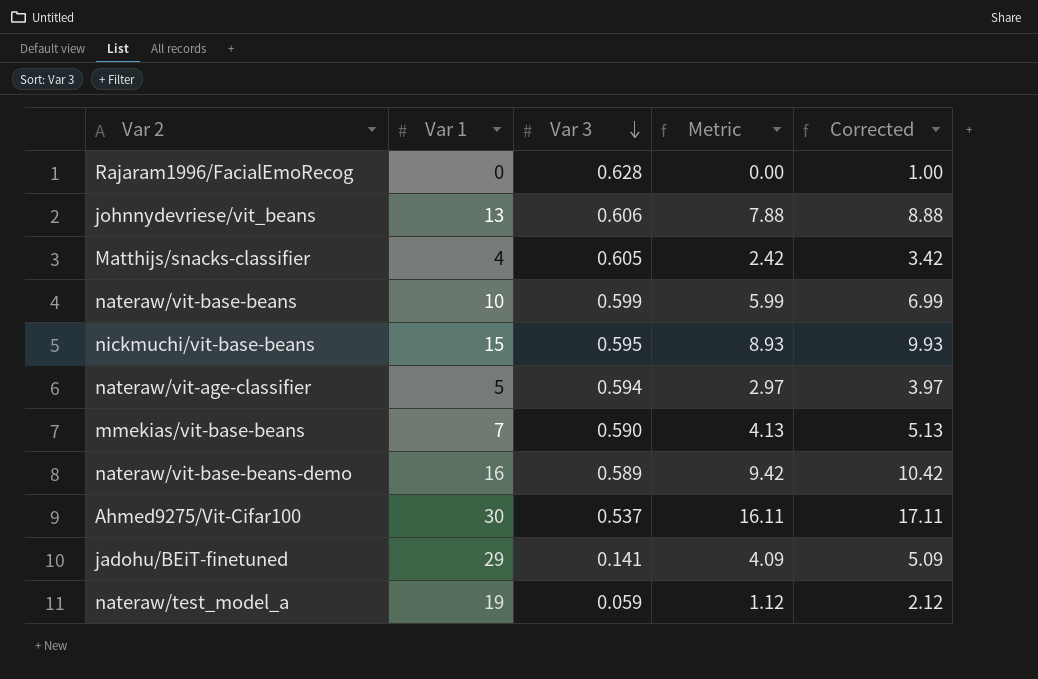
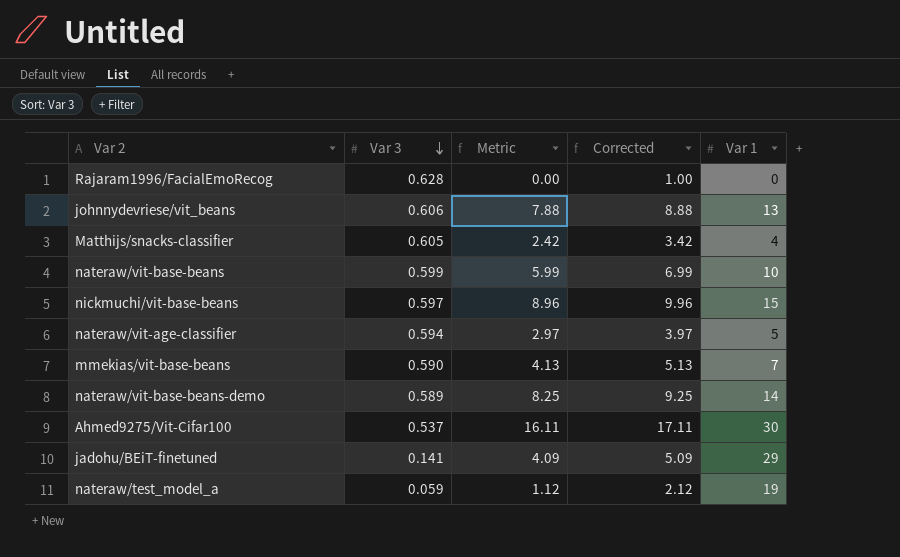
column Var 1 | position: 2 -> 5
nickmuchi/vit-base-beans | Var 3: 0.595 -> 0.597
nickmuchi/vit-base-beans | Metric: 8.93 -> 8.96
nickmuchi/vit-base-beans | Corrected: 9.93 -> 9.96
nateraw/vit-base-beans-demo | Metric: 9.42 -> 8.25
nateraw/vit-base-beans-demo | Corrected: 10.42 -> 9.25
nateraw/vit-base-beans-demo | Var 1: 16 -> 14

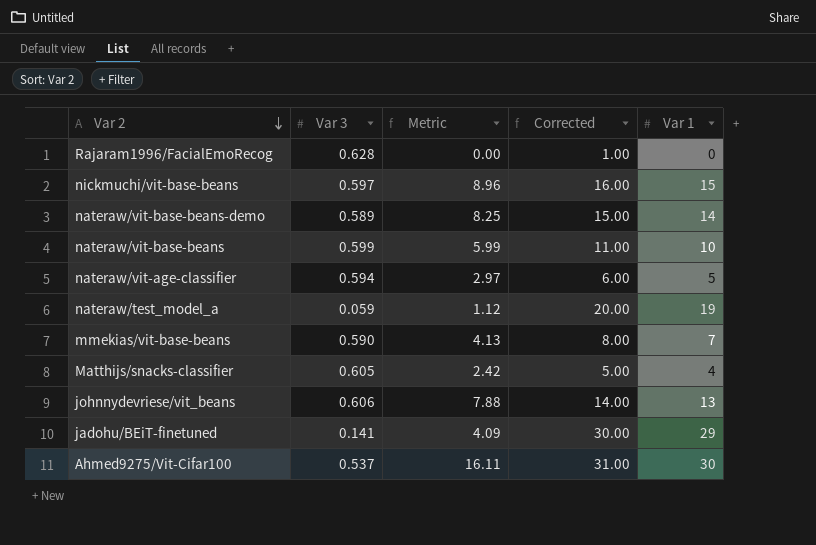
row order: Var 3 descending -> Var 2 descending
column Corrected | formula: [Metric] + 1 -> [Var 1] + 1

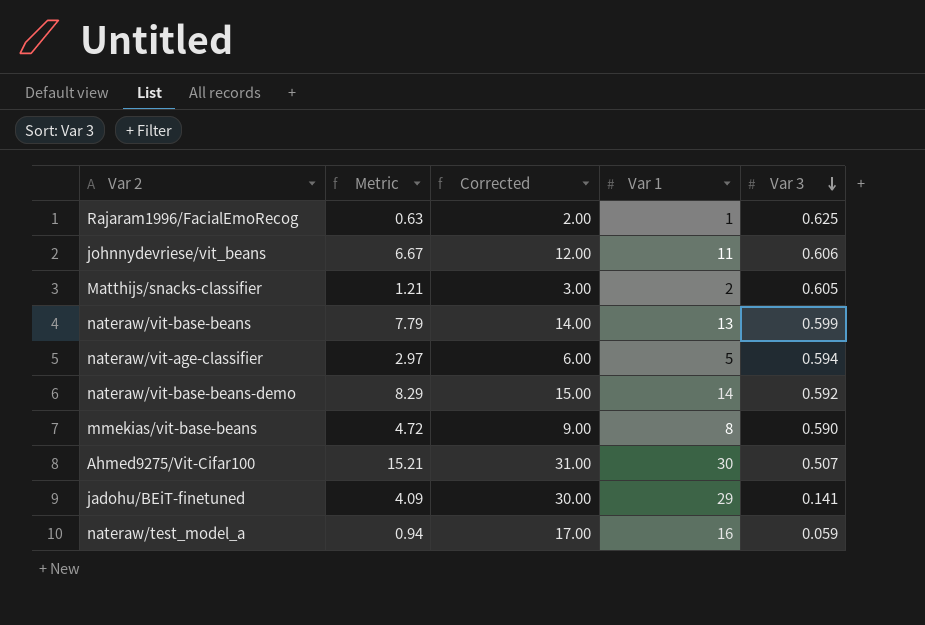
row order: Var 2 descending -> Var 3 descending
column Var 3 | position: 2 -> 5
row nickmuchi/vit-base-beans: 0.597 | 8.96 | 16.00 | 15 -> none
Rajaram1996/FacialEmoRecog | Metric: 0.00 -> 0.63
Rajaram1996/FacialEmoRecog | Corrected: 1.00 -> 2.00
Rajaram1996/FacialEmoRecog | Var 1: 0 -> 1
Rajaram1996/FacialEmoRecog | Var 3: 0.628 -> 0.625
johnnydevriese/vit_beans | Metric: 7.88 -> 6.67
johnnydevriese/vit_beans | Corrected: 14.00 -> 12.00
johnnydevriese/vit_beans | Var 1: 13 -> 11
Matthijs/snacks-classifier | Metric: 2.42 -> 1.21
Matthijs/snacks-classifier | Corrected: 5.00 -> 3.00
Matthijs/snacks-classifier | Var 1: 4 -> 2
nateraw/vit-base-beans | Metric: 5.99 -> 7.79
nateraw/vit-base-beans | Corrected: 11.00 -> 14.00
nateraw/vit-base-beans | Var 1: 10 -> 13
nateraw/vit-base-beans-demo | Metric: 8.25 -> 8.29
nateraw/vit-base-beans-demo | Var 3: 0.589 -> 0.592
mmekias/vit-base-beans | Metric: 4.13 -> 4.72
mmekias/vit-base-beans | Corrected: 8.00 -> 9.00
mmekias/vit-base-beans | Var 1: 7 -> 8
Ahmed9275/Vit-Cifar100 | Metric: 16.11 -> 15.21
Ahmed9275/Vit-Cifar100 | Var 3: 0.537 -> 0.507
nateraw/test_model_a | Metric: 1.12 -> 0.94
nateraw/test_model_a | Corrected: 20.00 -> 17.00
nateraw/test_model_a | Var 1: 19 -> 16

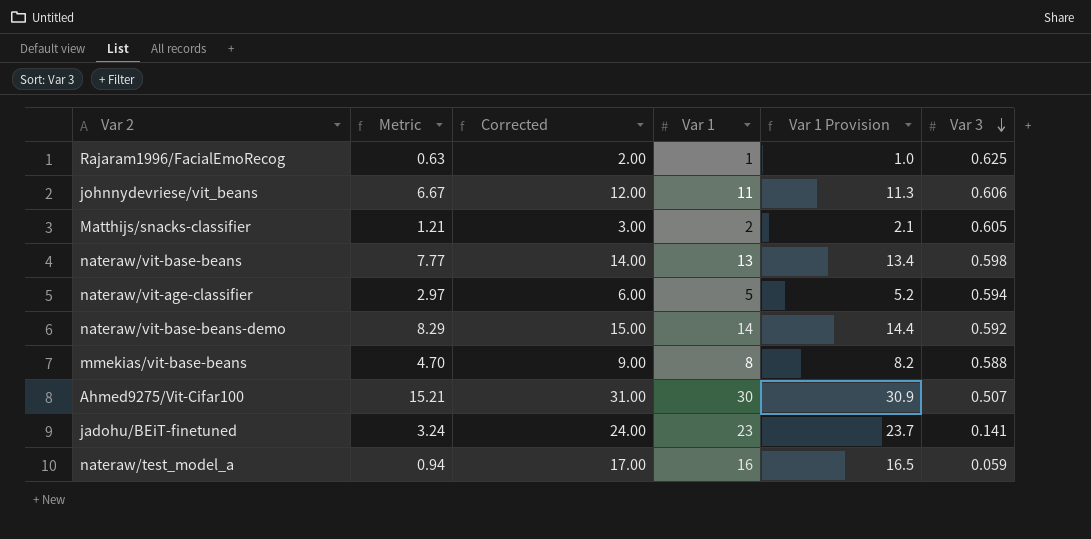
column Var 1 Provision | formula: none -> [Var 1] * 1.03
nateraw/vit-base-beans | Metric: 7.79 -> 7.77
nateraw/vit-base-beans | Var 3: 0.599 -> 0.598
mmekias/vit-base-beans | Metric: 4.72 -> 4.70
mmekias/vit-base-beans | Var 3: 0.590 -> 0.588
jadohu/BEiT-finetuned | Metric: 4.09 -> 3.24
jadohu/BEiT-finetuned | Corrected: 30.00 -> 24.00
jadohu/BEiT-finetuned | Var 1: 29 -> 23

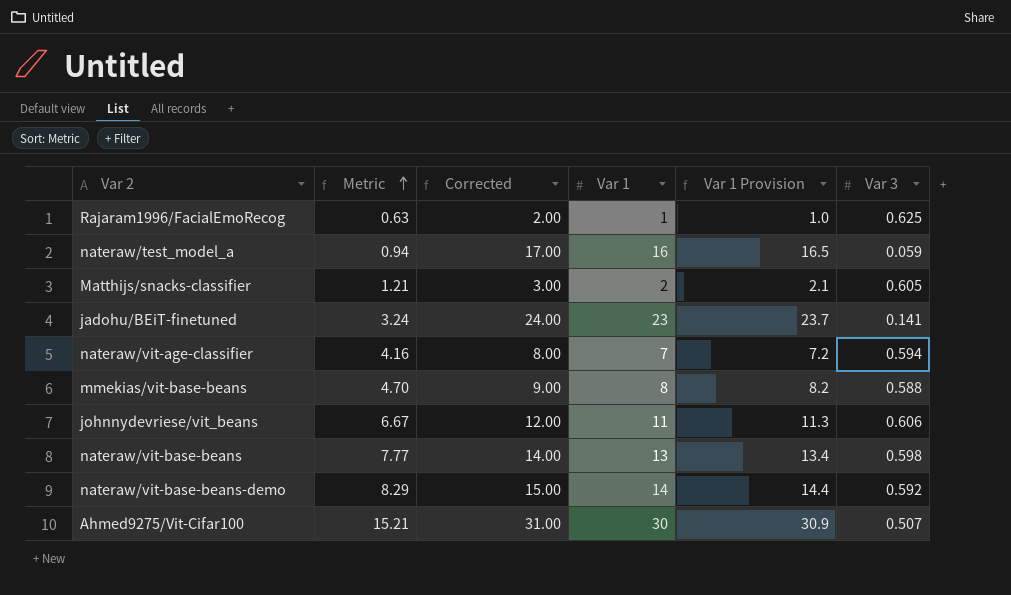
row order: Var 3 descending -> Metric ascending
nateraw/vit-age-classifier | Metric: 2.97 -> 4.16
nateraw/vit-age-classifier | Corrected: 6.00 -> 8.00
nateraw/vit-age-classifier | Var 1: 5 -> 7
nateraw/vit-age-classifier | Var 1 Provision: 5.2 -> 7.2

